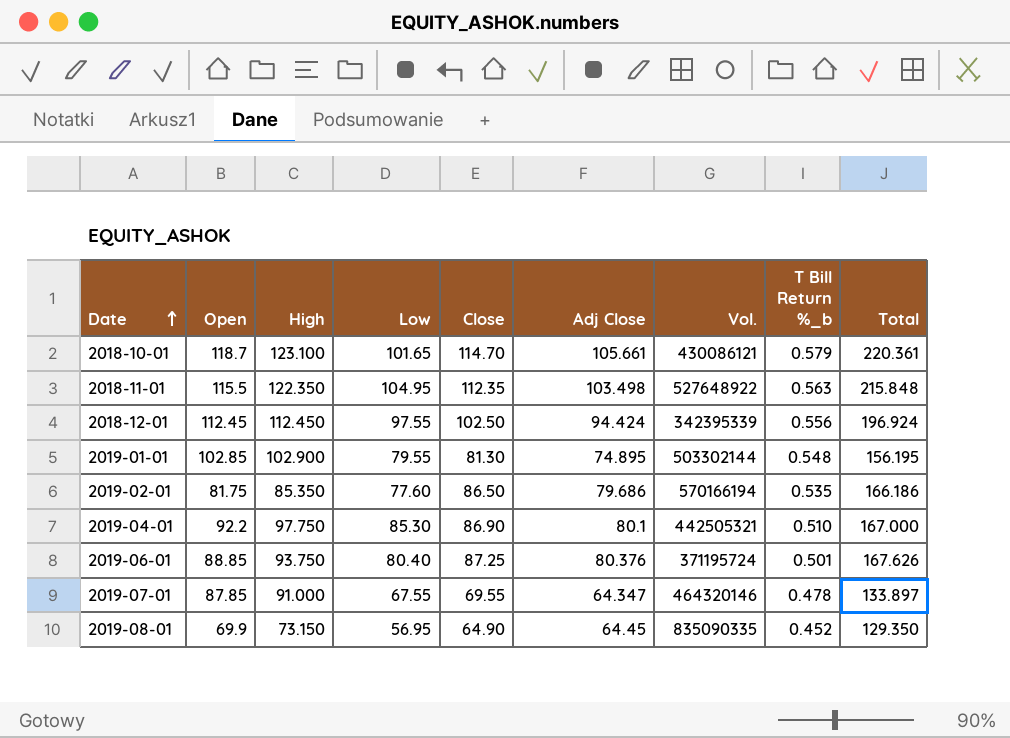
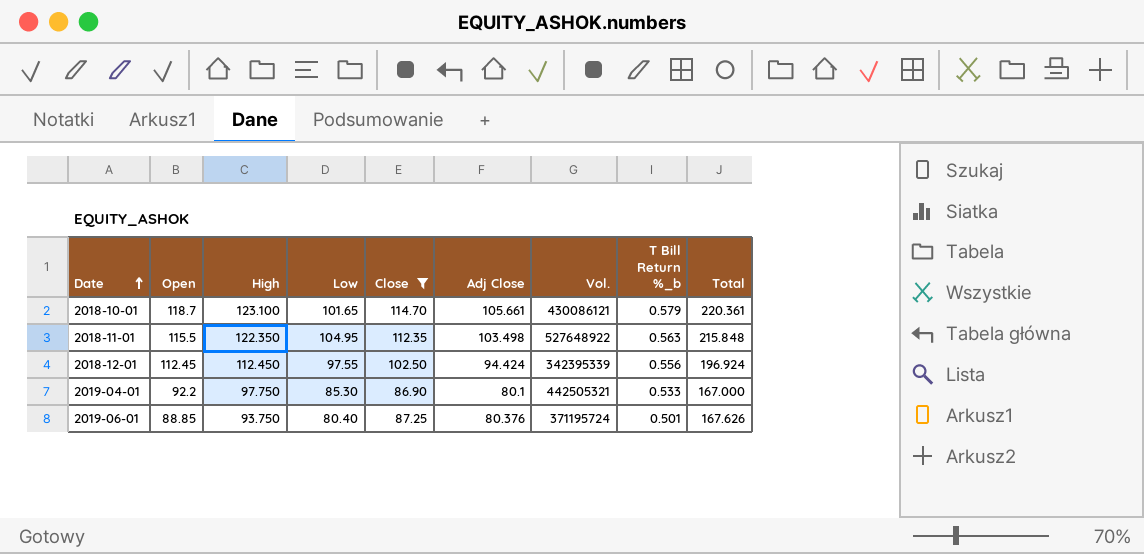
filter: none -> Close >= 86.90
2019-04-01 | T Bill Return %_b: 0.510 -> 0.533

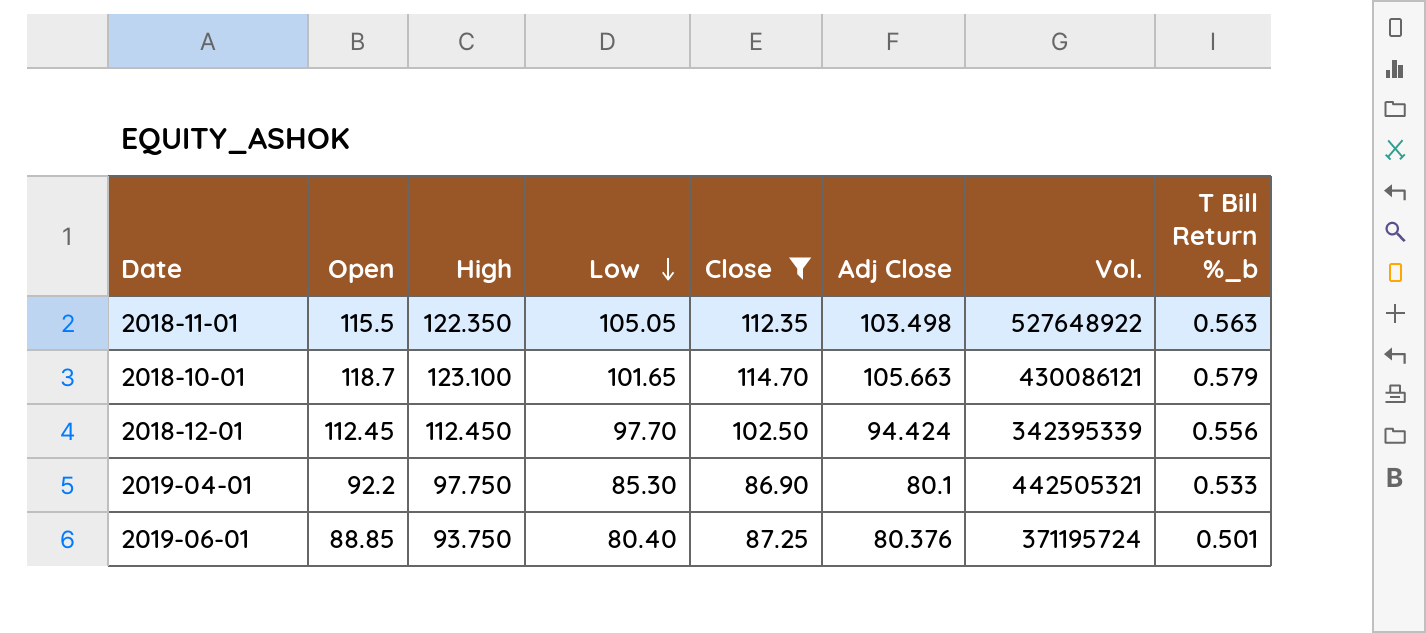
row order: Date ascending -> Low descending
column Total | formula: [Close] + [Adj Close] -> none
2018-11-01 | Low: 104.95 -> 105.05
2018-10-01 | Adj Close: 105.661 -> 105.663
2018-12-01 | Low: 97.55 -> 97.70

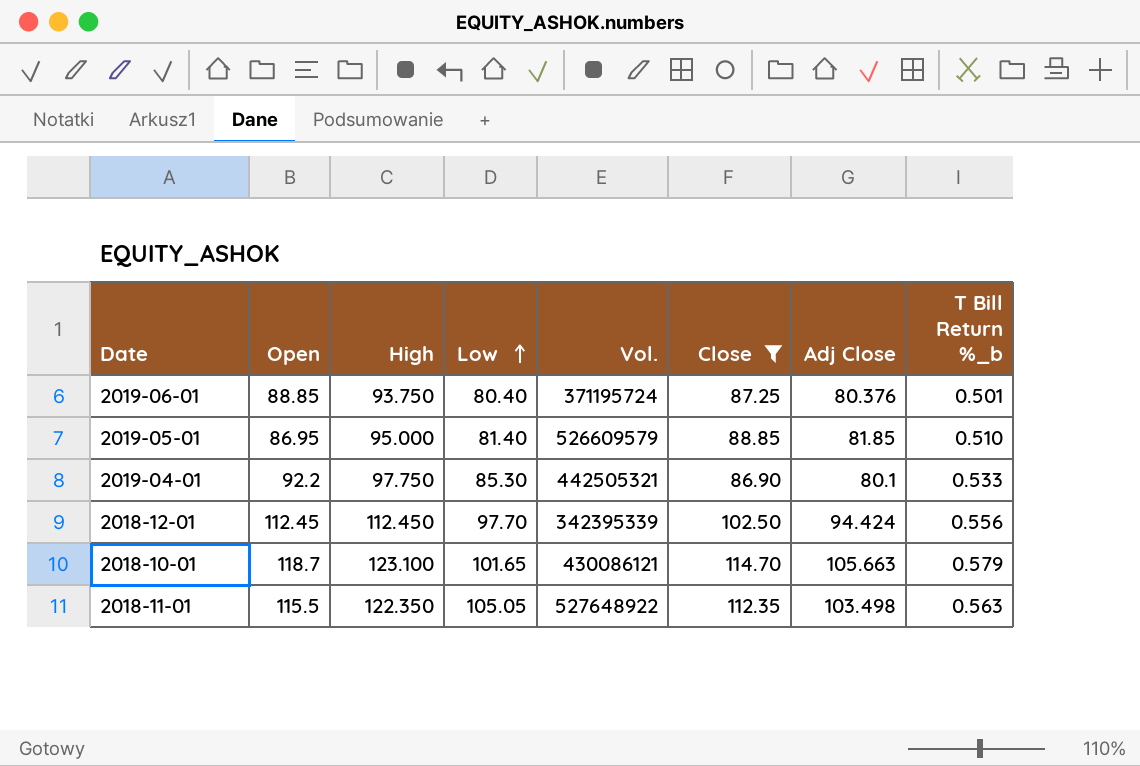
row order: Low descending -> Low ascending
column Vol. | position: 7 -> 5
row 2019-05-01: none -> 86.95 | 95.000 | 81.40 | 526609579 | 88.85 | 81.85 | 0.510

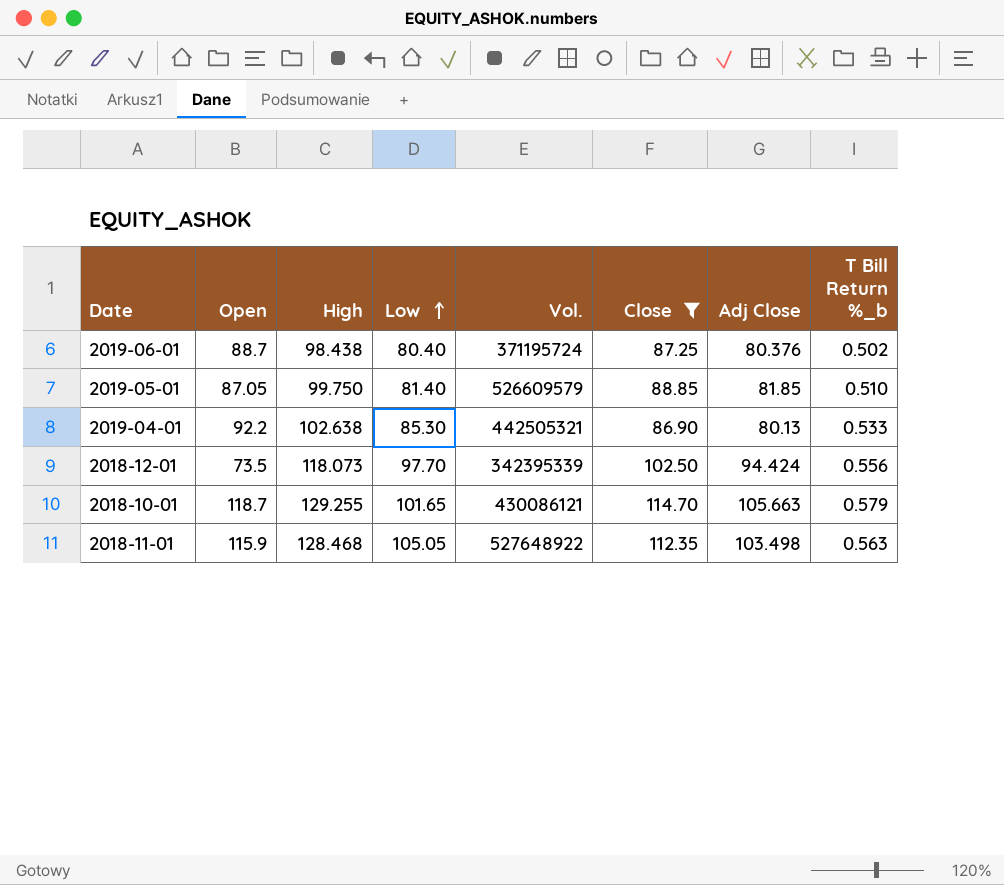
2019-06-01 | Open: 88.85 -> 88.7
2019-06-01 | High: 93.750 -> 98.438
2019-06-01 | T Bill Return %_b: 0.501 -> 0.502
2019-05-01 | Open: 86.95 -> 87.05
2019-05-01 | High: 95.000 -> 99.750
2019-04-01 | High: 97.750 -> 102.638
2019-04-01 | Adj Close: 80.1 -> 80.13
2018-12-01 | Open: 112.45 -> 73.5
2018-12-01 | High: 112.450 -> 118.073
2018-10-01 | High: 123.100 -> 129.255
2018-11-01 | Open: 115.5 -> 115.9
2018-11-01 | High: 122.350 -> 128.468

